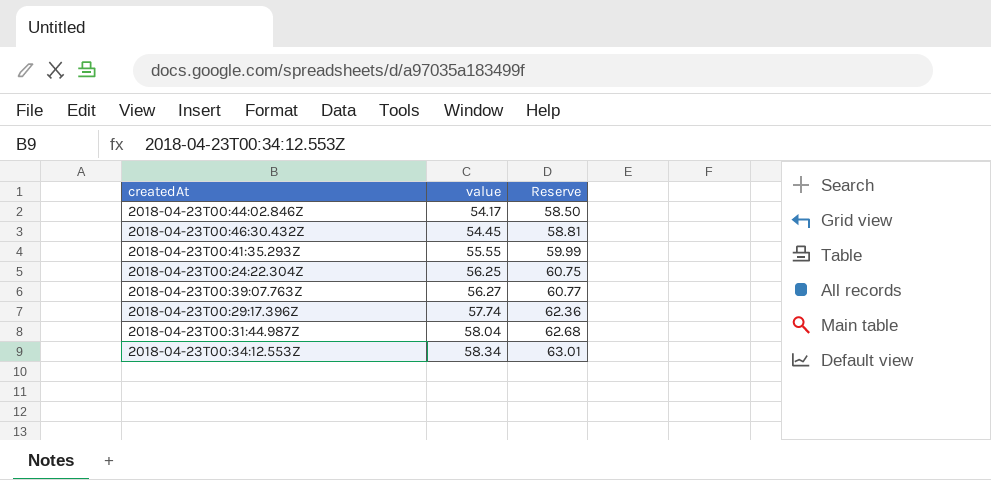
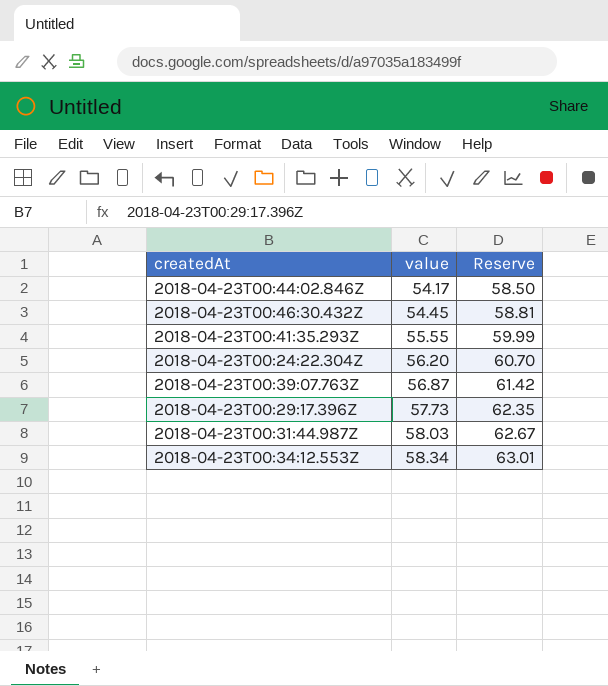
2018-04-23T00:24:22.304Z | value: 56.25 -> 56.20
2018-04-23T00:24:22.304Z | Reserve: 60.75 -> 60.70
2018-04-23T00:39:07.763Z | value: 56.27 -> 56.87
2018-04-23T00:39:07.763Z | Reserve: 60.77 -> 61.42
2018-04-23T00:29:17.396Z | value: 57.74 -> 57.73
2018-04-23T00:29:17.396Z | Reserve: 62.36 -> 62.35
2018-04-23T00:31:44.987Z | value: 58.04 -> 58.03
2018-04-23T00:31:44.987Z | Reserve: 62.68 -> 62.67

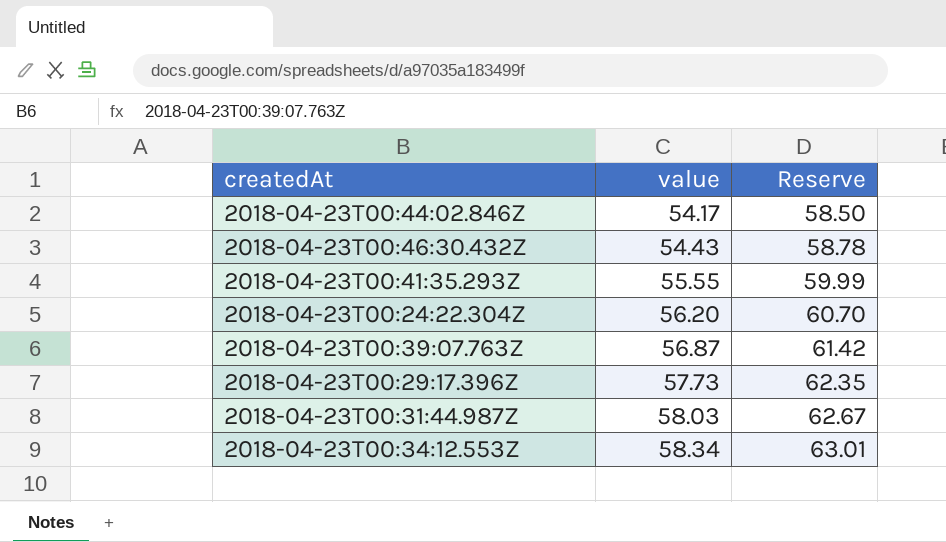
2018-04-23T00:46:30.432Z | value: 54.45 -> 54.43
2018-04-23T00:46:30.432Z | Reserve: 58.81 -> 58.78

